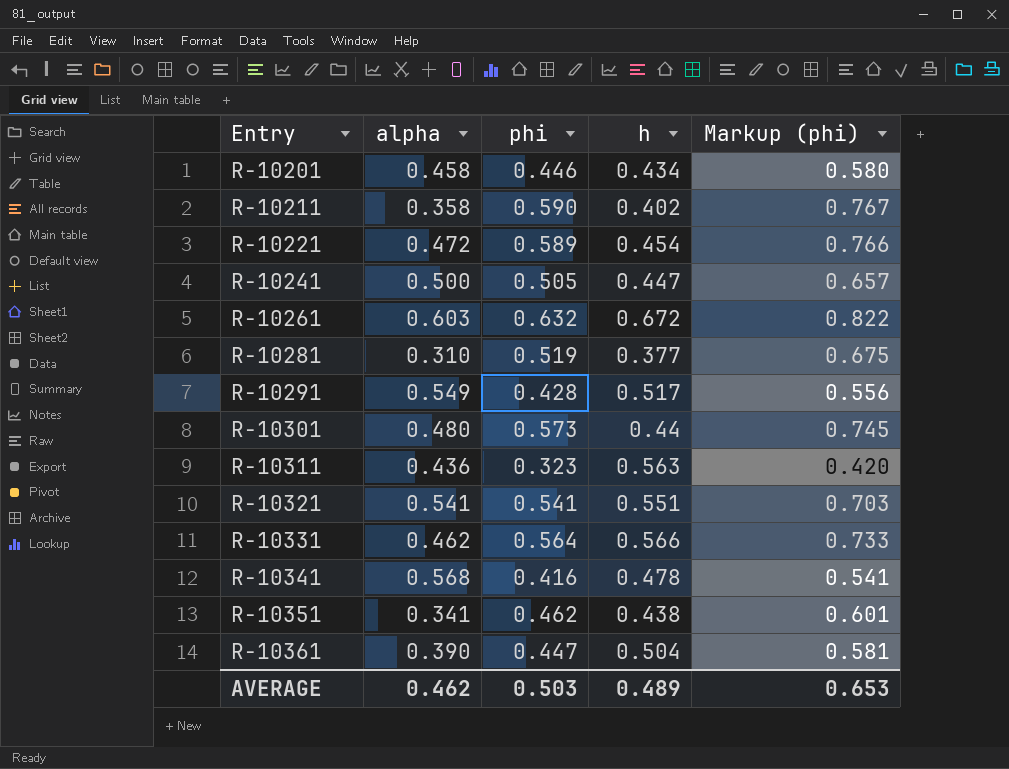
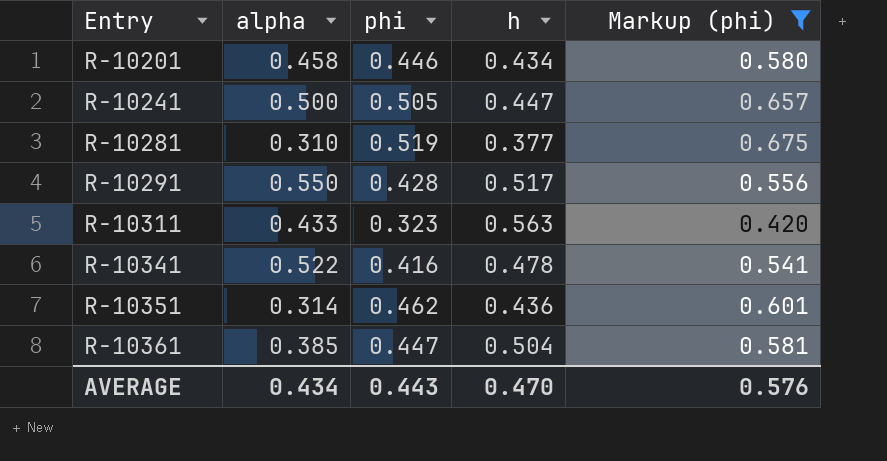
filter: none -> Markup (phi) <= 0.675
R-10291 | alpha: 0.549 -> 0.550
R-10311 | alpha: 0.436 -> 0.433
R-10341 | alpha: 0.568 -> 0.522
R-10351 | alpha: 0.341 -> 0.314
R-10351 | h: 0.438 -> 0.436
R-10361 | alpha: 0.390 -> 0.385
AVERAGE | alpha: 0.462 -> 0.434
AVERAGE | phi: 0.503 -> 0.443
AVERAGE | h: 0.489 -> 0.470
AVERAGE | Markup (phi): 0.653 -> 0.576

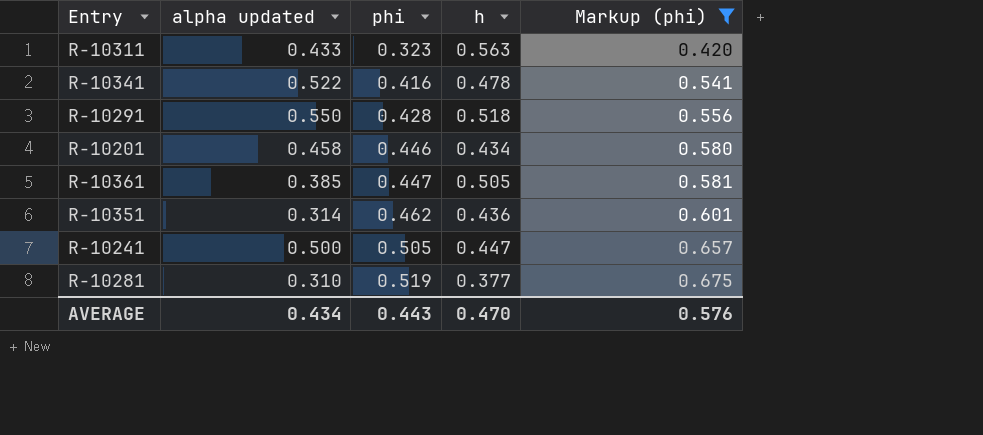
row order: Entry ascending -> phi ascending
column name: alpha -> alpha updated
R-10291 | h: 0.517 -> 0.518
R-10361 | h: 0.504 -> 0.505

